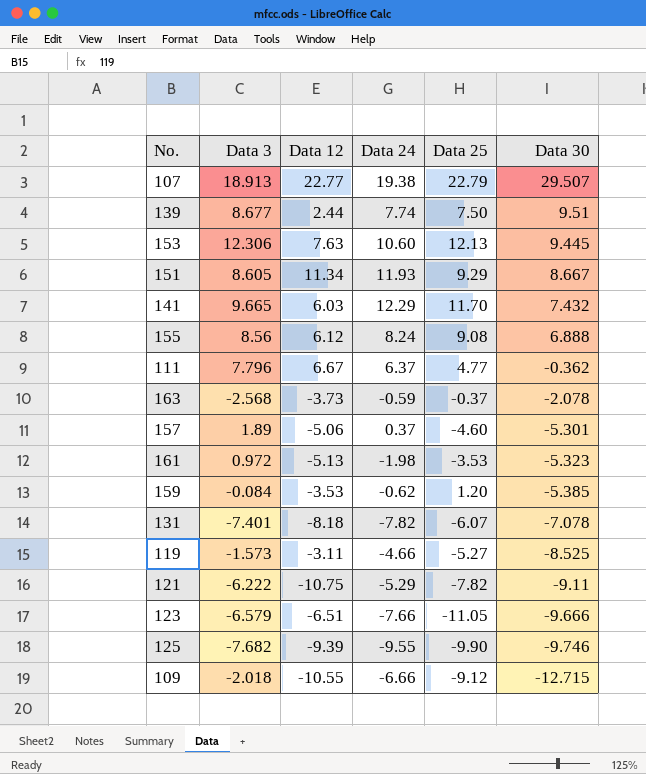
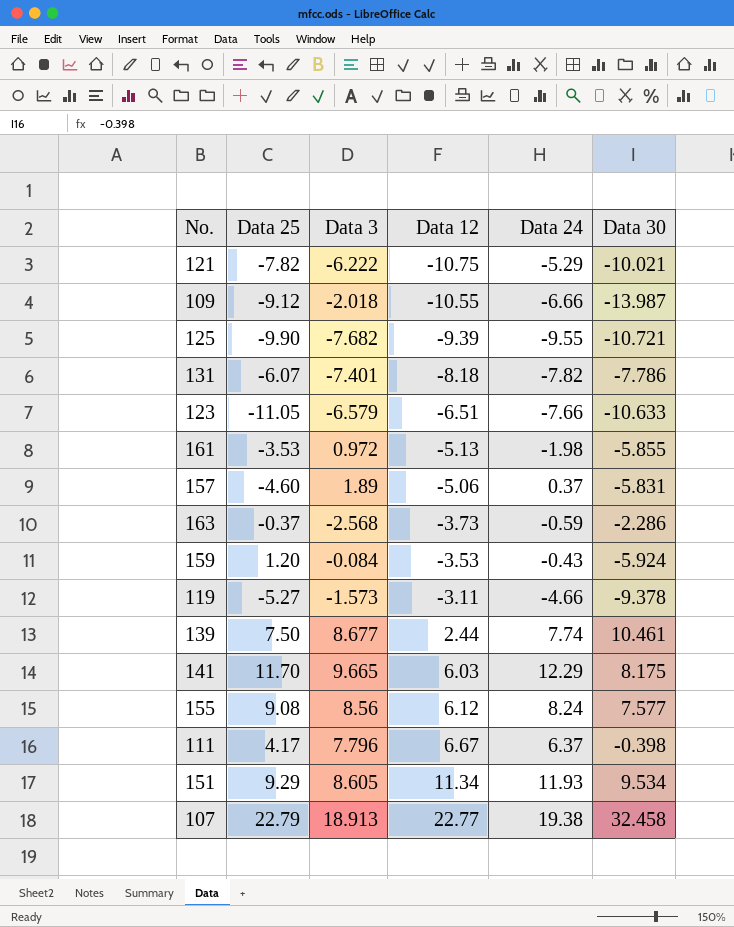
row order: Data 30 descending -> Data 12 ascending
column Data 25 | position: 5 -> 2
row 153: 12.306 | 7.63 | 10.60 | 12.13 | 9.445 -> none
121 | Data 30: -9.11 -> -10.021
109 | Data 30: -12.715 -> -13.987
125 | Data 30: -9.746 -> -10.721
131 | Data 30: -7.078 -> -7.786
123 | Data 30: -9.666 -> -10.633
161 | Data 30: -5.323 -> -5.855
157 | Data 30: -5.301 -> -5.831
163 | Data 30: -2.078 -> -2.286
159 | Data 24: -0.62 -> -0.43
159 | Data 30: -5.385 -> -5.924
119 | Data 30: -8.525 -> -9.378
139 | Data 30: 9.51 -> 10.461
141 | Data 30: 7.432 -> 8.175
155 | Data 30: 6.888 -> 7.577
111 | Data 25: 4.77 -> 4.17
111 | Data 30: -0.362 -> -0.398
151 | Data 30: 8.667 -> 9.534
107 | Data 30: 29.507 -> 32.458

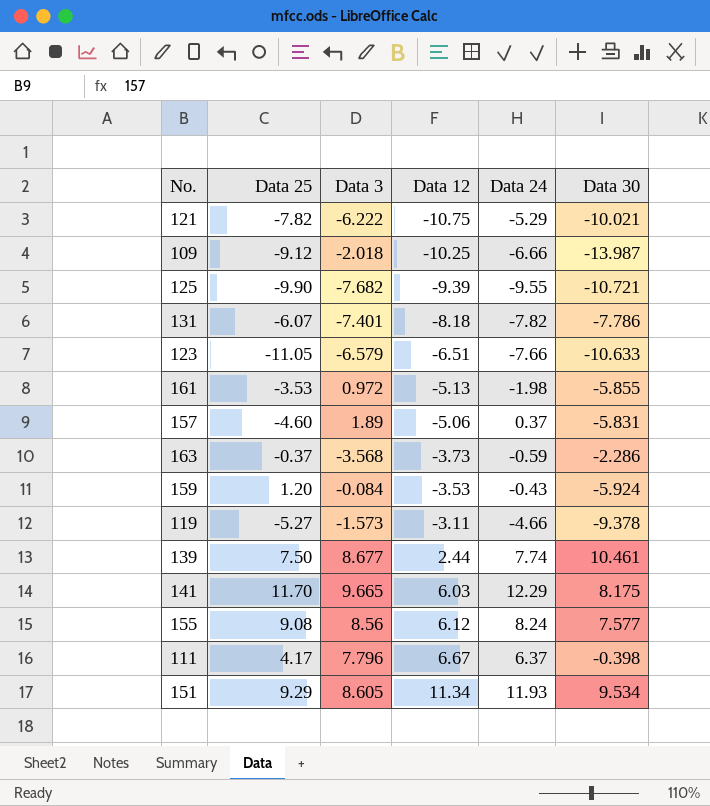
row 107: 22.79 | 18.913 | 22.77 | 19.38 | 32.458 -> none
109 | Data 12: -10.55 -> -10.25
163 | Data 3: -2.568 -> -3.568

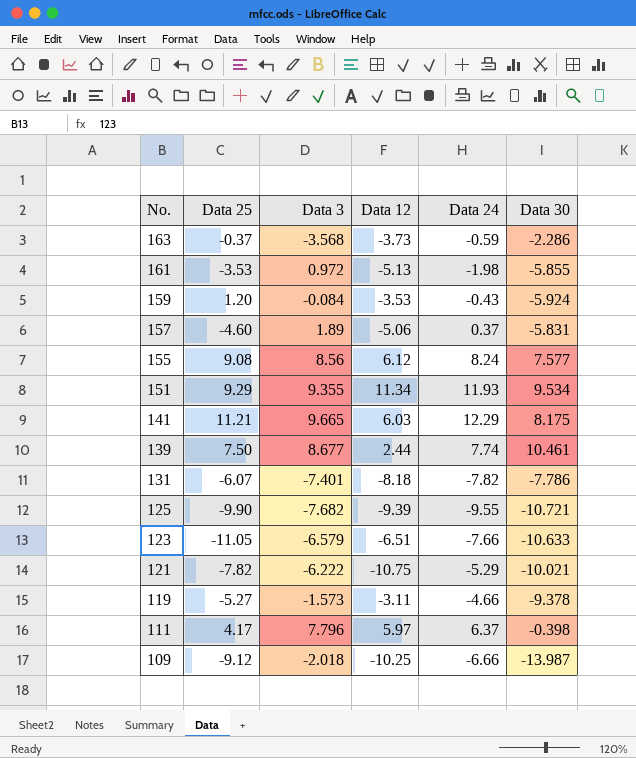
row order: Data 12 ascending -> No. descending
151 | Data 3: 8.605 -> 9.355
141 | Data 25: 11.70 -> 11.21
111 | Data 12: 6.67 -> 5.97

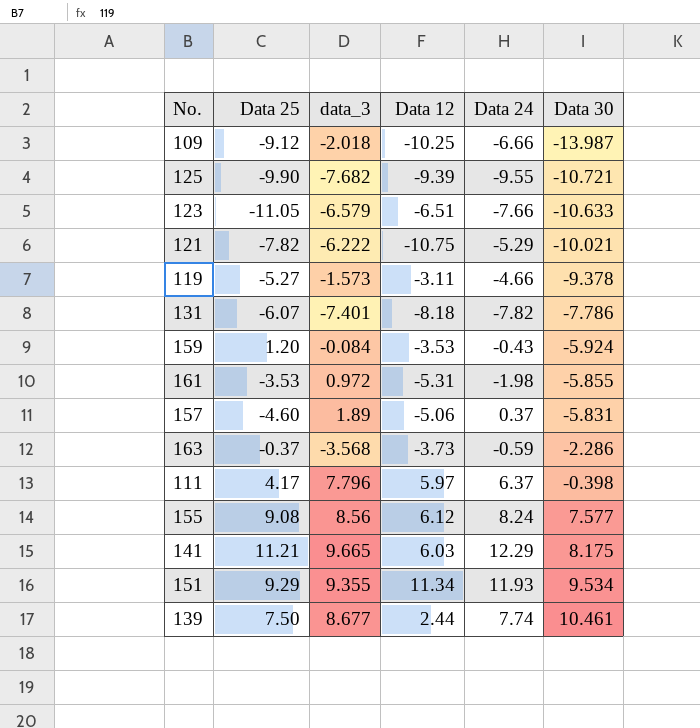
row order: No. descending -> Data 30 ascending
column name: Data 3 -> data_3
161 | Data 12: -5.13 -> -5.31

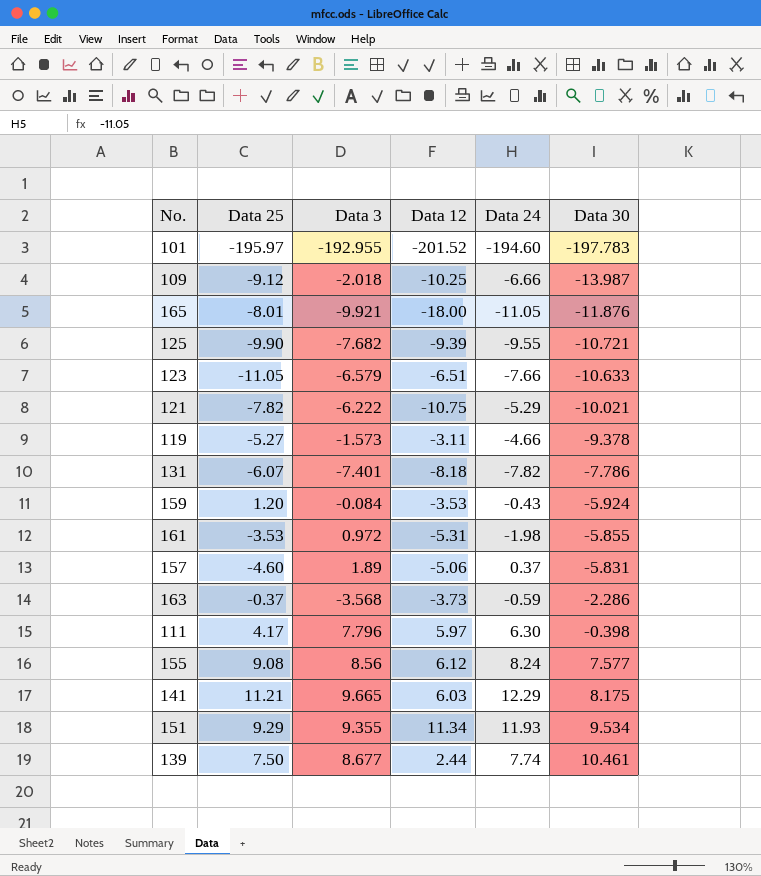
column name: data_3 -> Data 3
row 101: none -> -195.97 | -192.955 | -201.52 | -194.60 | -197.783
row 165: none -> -8.01 | -9.921 | -18.00 | -11.05 | -11.876
111 | Data 24: 6.37 -> 6.30

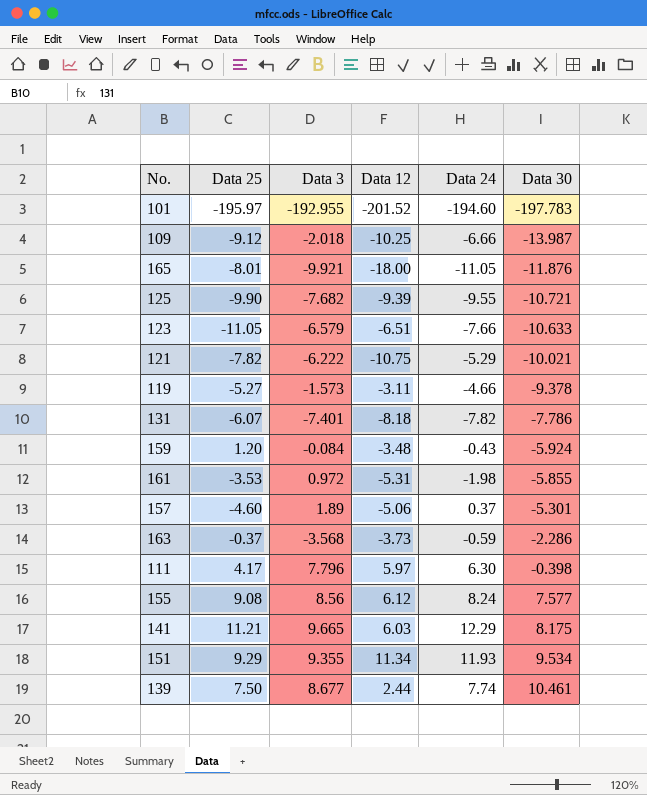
159 | Data 12: -3.53 -> -3.48
157 | Data 30: -5.831 -> -5.301

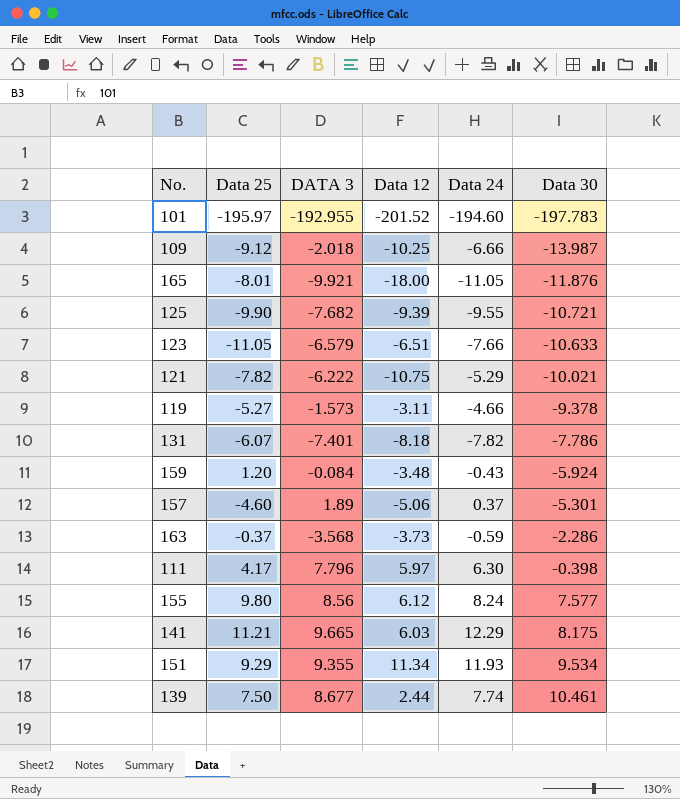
column name: Data 3 -> DATA 3
row 161: -3.53 | 0.972 | -5.31 | -1.98 | -5.855 -> none
155 | Data 25: 9.08 -> 9.80

